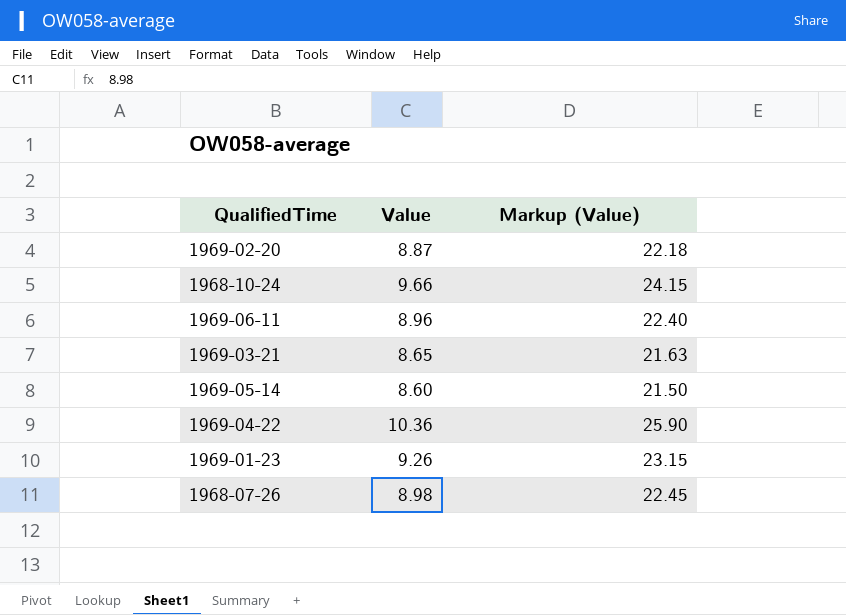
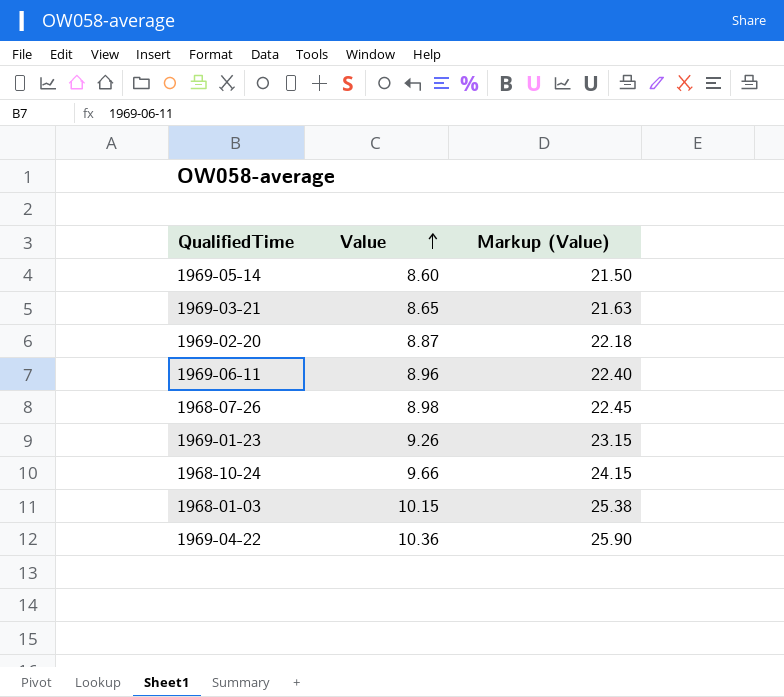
row order: none -> Value ascending
row 1968-01-03: none -> 10.15 | 25.38

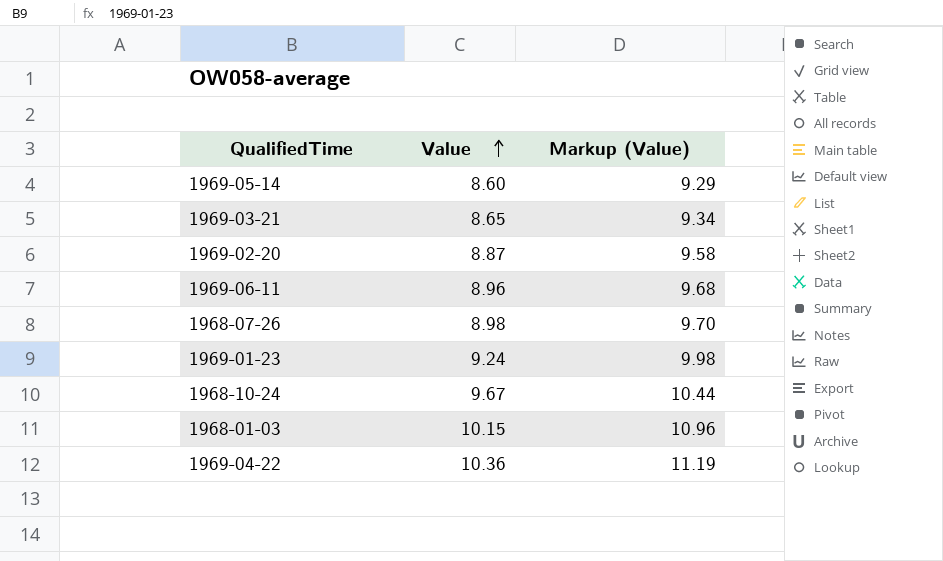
column Markup (Value) | formula: [Value] * 2.5 -> [Value] * 1.08
1969-01-23 | Value: 9.26 -> 9.24
1968-10-24 | Value: 9.66 -> 9.67

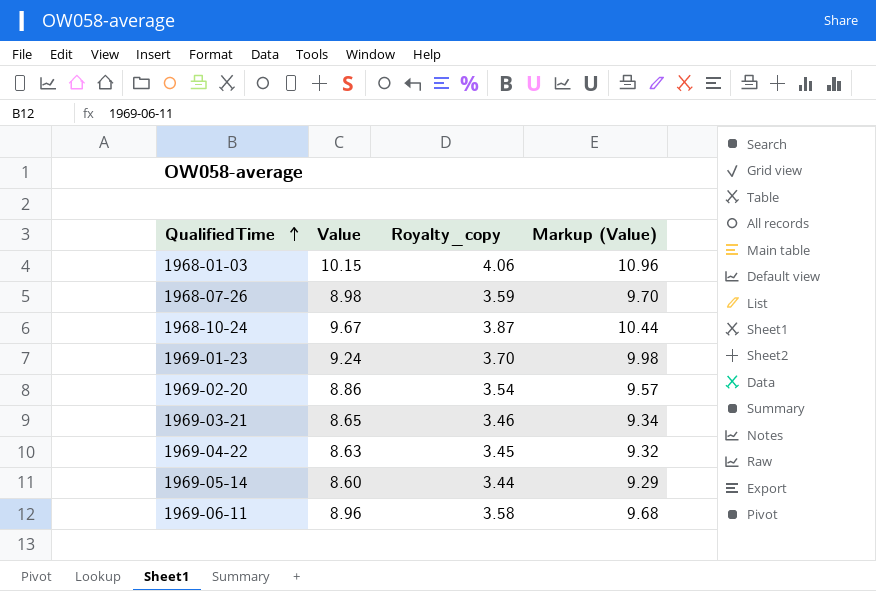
row order: Value ascending -> QualifiedTime ascending
column Royalty_copy | formula: none -> [Value] * 0.4
1969-02-20 | Value: 8.87 -> 8.86
1969-02-20 | Markup (Value): 9.58 -> 9.57
1969-04-22 | Value: 10.36 -> 8.63
1969-04-22 | Markup (Value): 11.19 -> 9.32

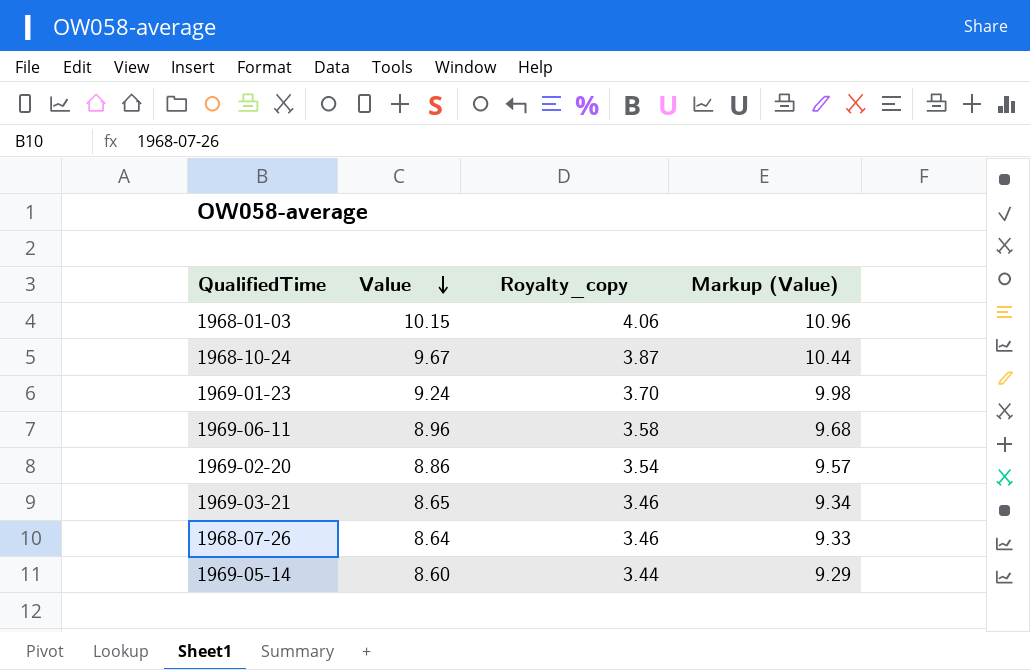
row order: QualifiedTime ascending -> Value descending
row 1969-04-22: 8.63 | 3.45 | 9.32 -> none
1968-07-26 | Value: 8.98 -> 8.64
1968-07-26 | Royalty_copy: 3.59 -> 3.46
1968-07-26 | Markup (Value): 9.70 -> 9.33

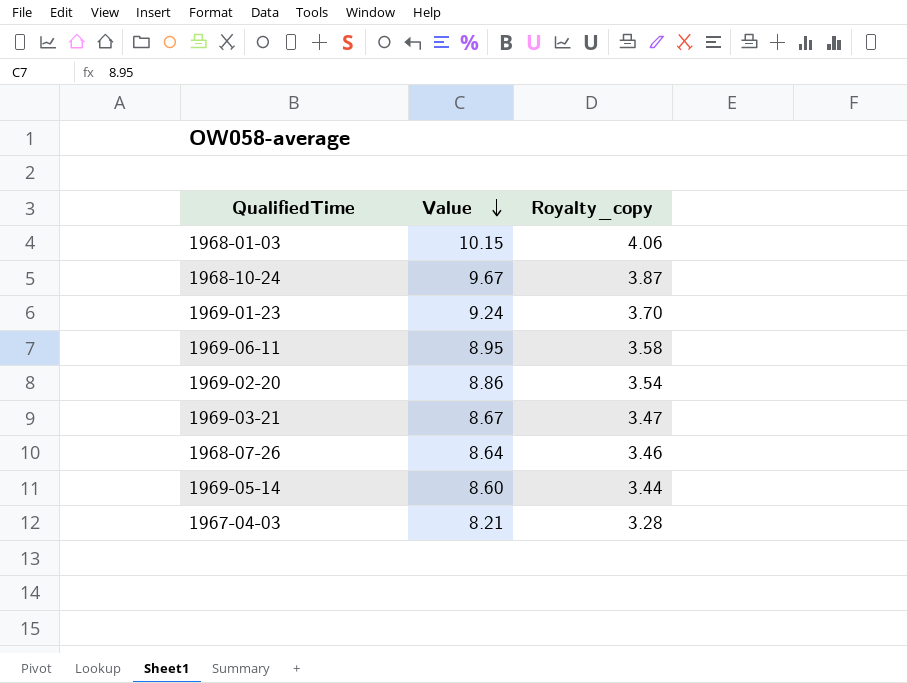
column Markup (Value) | formula: [Value] * 1.08 -> none
1969-06-11 | Value: 8.96 -> 8.95
1969-03-21 | Value: 8.65 -> 8.67
1969-03-21 | Royalty_copy: 3.46 -> 3.47
row 1967-04-03: none -> 8.21 | 3.28

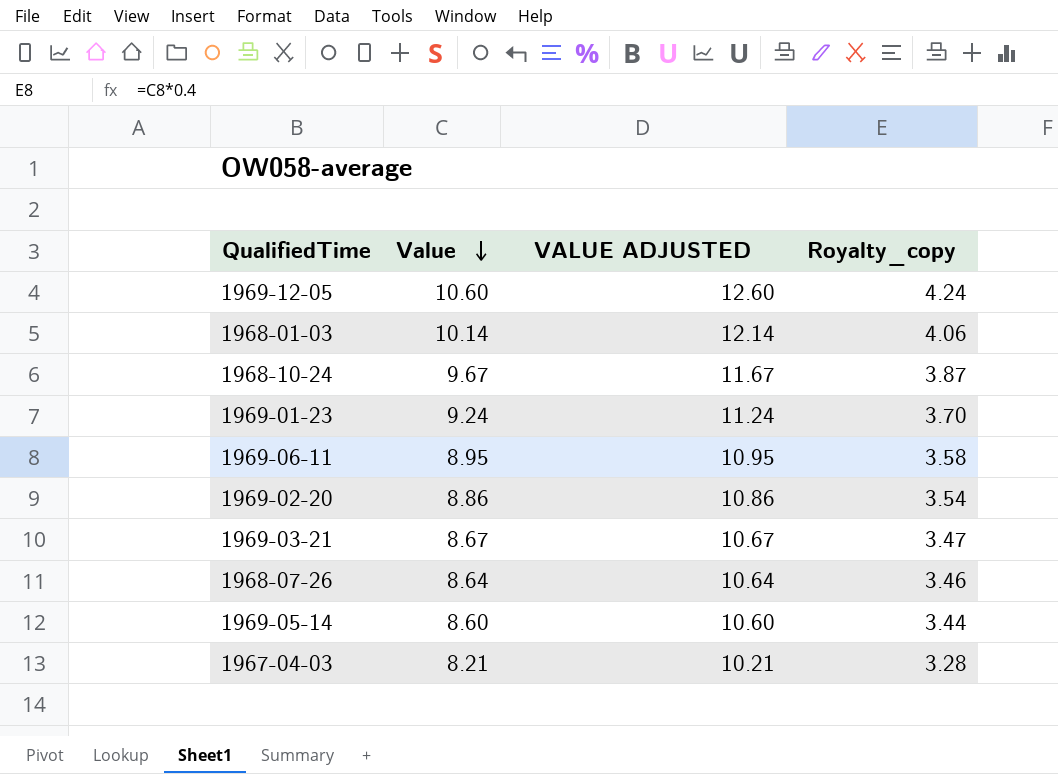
column VALUE ADJUSTED | formula: none -> [Value] + 2
row 1969-12-05: none -> 10.60 | 12.60 | 4.24
1968-01-03 | Value: 10.15 -> 10.14

